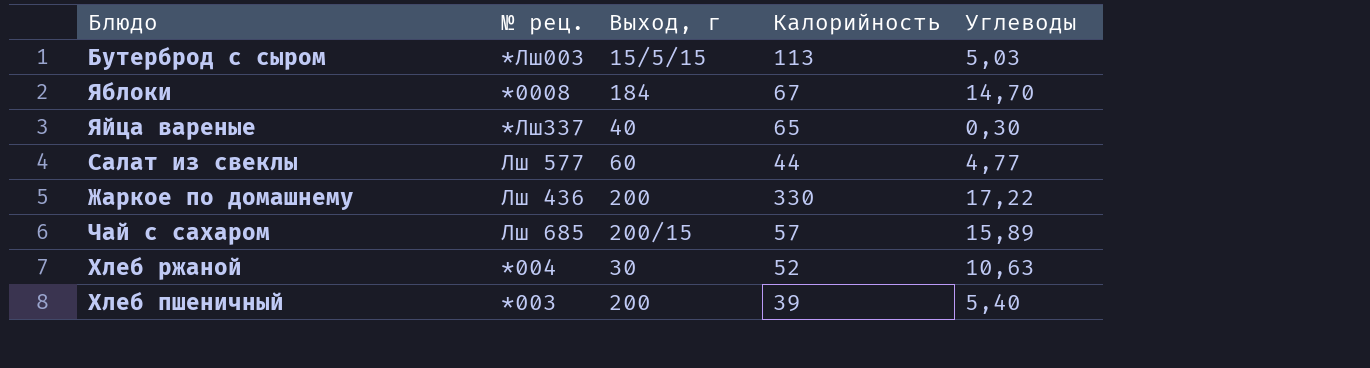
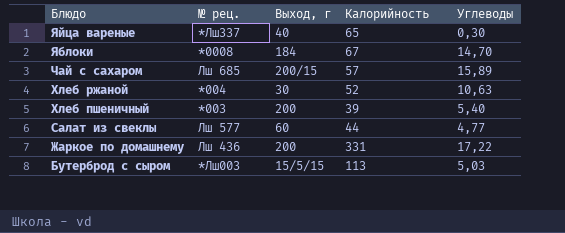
row order: none -> Блюдо descending
Жаркое по домашнему | Калорийность: 330 -> 331

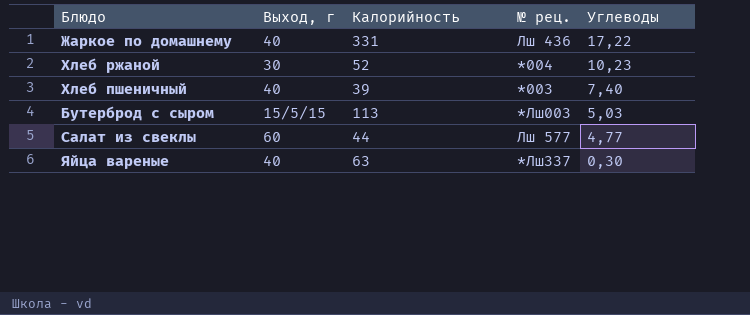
row order: Блюдо descending -> Углеводы descending
column № рец. | position: 2 -> 4
row Яблоки: *0008 | 184 | 67 | 14,70 -> none
row Чай с сахаром: Лш 685 | 200/15 | 57 | 15,89 -> none
Жаркое по домашнему | Выход, г: 200 -> 40
Хлеб ржаной | Углеводы: 10,63 -> 10,23
Хлеб пшеничный | Выход, г: 200 -> 40
Хлеб пшеничный | Углеводы: 5,40 -> 7,40
Яйца вареные | Калорийность: 65 -> 63

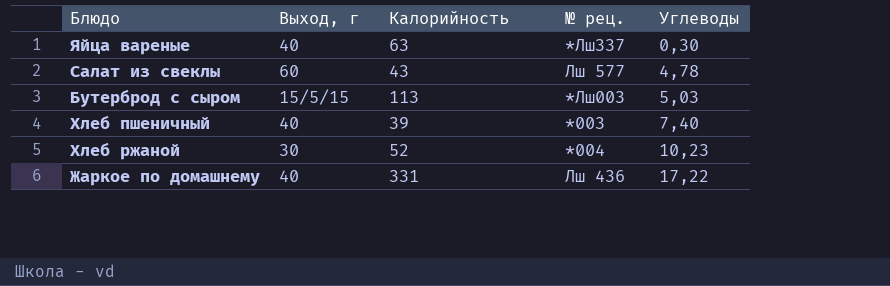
row order: Углеводы descending -> Углеводы ascending
Салат из свеклы | Калорийность: 44 -> 43
Салат из свеклы | Углеводы: 4,77 -> 4,78

